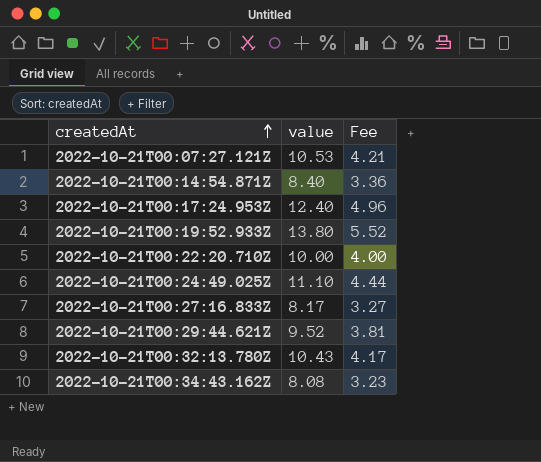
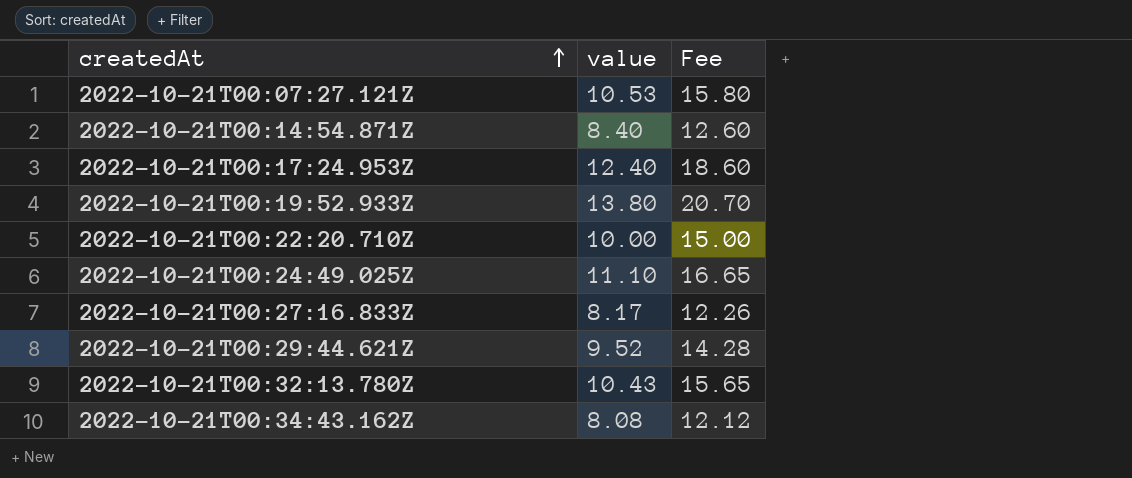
column Fee | formula: [value] * 0.4 -> [value] * 1.5

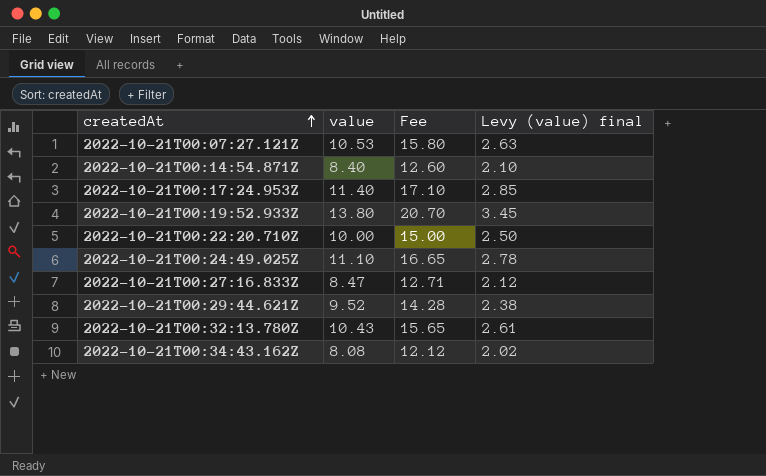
column Levy (value) final | formula: none -> [value] * 0.25
2022-10-21T00:17:24.953Z | value: 12.40 -> 11.40
2022-10-21T00:17:24.953Z | Fee: 18.60 -> 17.10
2022-10-21T00:27:16.833Z | value: 8.17 -> 8.47
2022-10-21T00:27:16.833Z | Fee: 12.26 -> 12.71

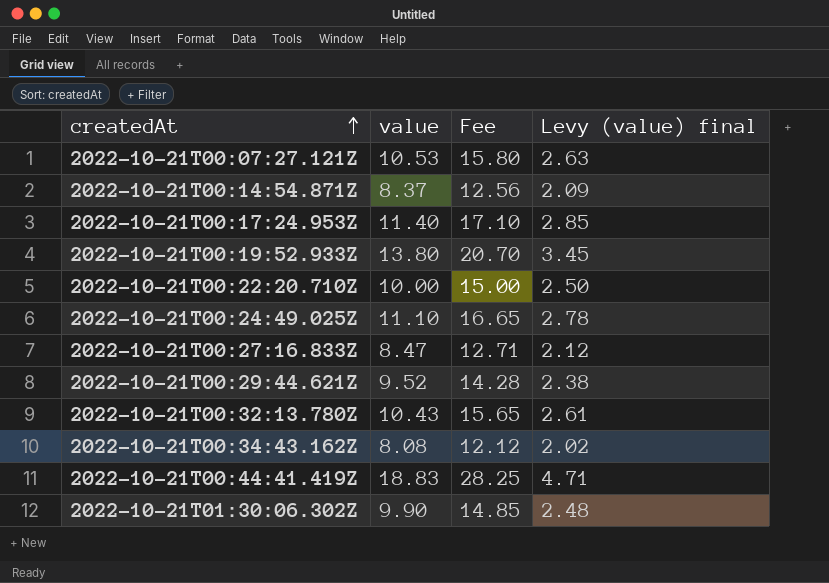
2022-10-21T00:14:54.871Z | value: 8.40 -> 8.37
2022-10-21T00:14:54.871Z | Fee: 12.60 -> 12.56
2022-10-21T00:14:54.871Z | Levy (value) final: 2.10 -> 2.09
row 2022-10-21T00:44:41.419Z: none -> 18.83 | 28.25 | 4.71
row 2022-10-21T01:30:06.302Z: none -> 9.90 | 14.85 | 2.48

